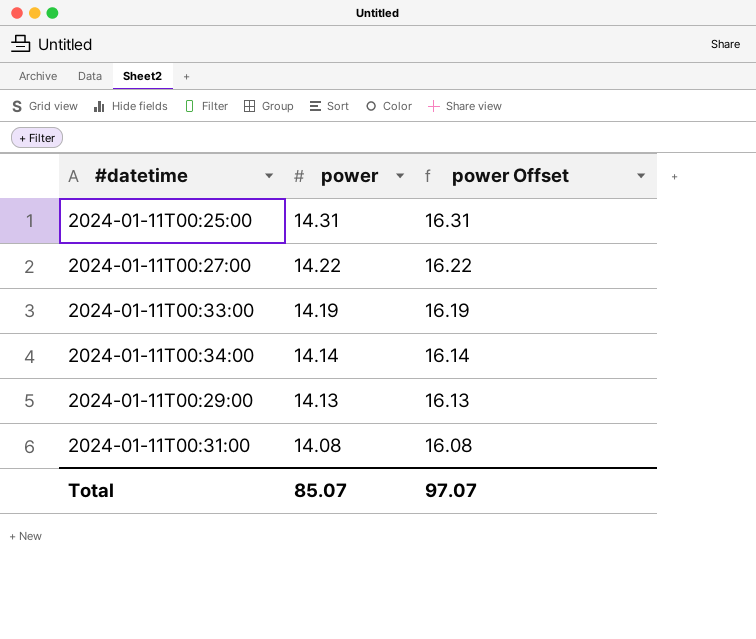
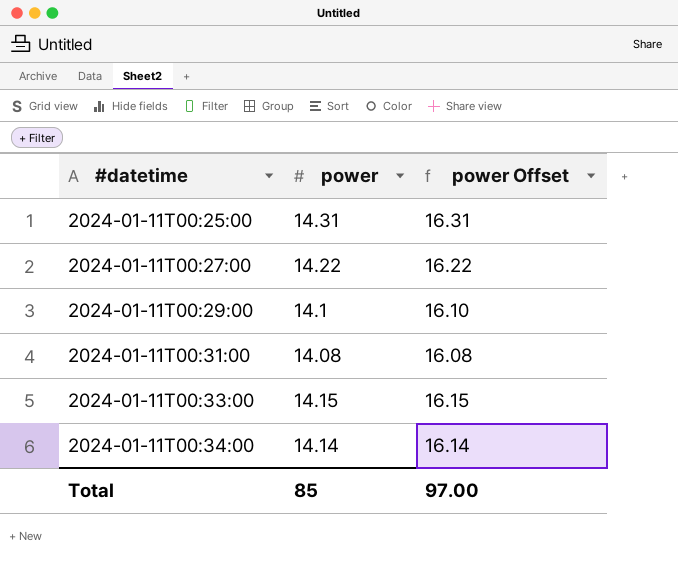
row order: power descending -> #datetime ascending
2024-01-11T00:29:00 | power: 14.13 -> 14.1
2024-01-11T00:29:00 | power Offset: 16.13 -> 16.10
2024-01-11T00:33:00 | power: 14.19 -> 14.15
2024-01-11T00:33:00 | power Offset: 16.19 -> 16.15
Total | power: 85.07 -> 85
Total | power Offset: 97.07 -> 97.00

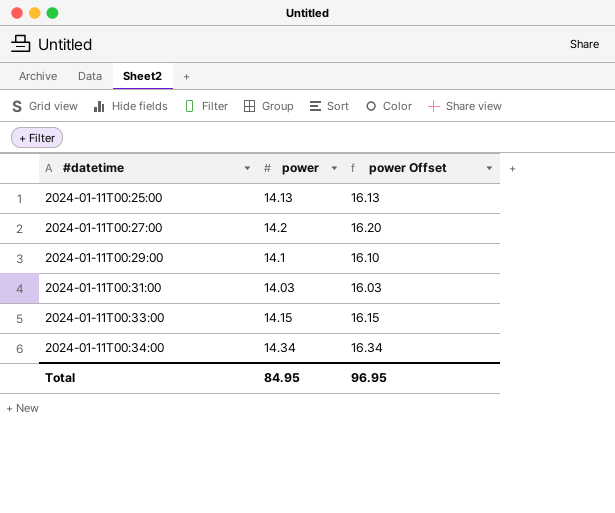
2024-01-11T00:25:00 | power: 14.31 -> 14.13
2024-01-11T00:25:00 | power Offset: 16.31 -> 16.13
2024-01-11T00:27:00 | power: 14.22 -> 14.2
2024-01-11T00:27:00 | power Offset: 16.22 -> 16.20
2024-01-11T00:31:00 | power: 14.08 -> 14.03
2024-01-11T00:31:00 | power Offset: 16.08 -> 16.03
2024-01-11T00:34:00 | power: 14.14 -> 14.34
2024-01-11T00:34:00 | power Offset: 16.14 -> 16.34
Total | power: 85 -> 84.95
Total | power Offset: 97.00 -> 96.95

